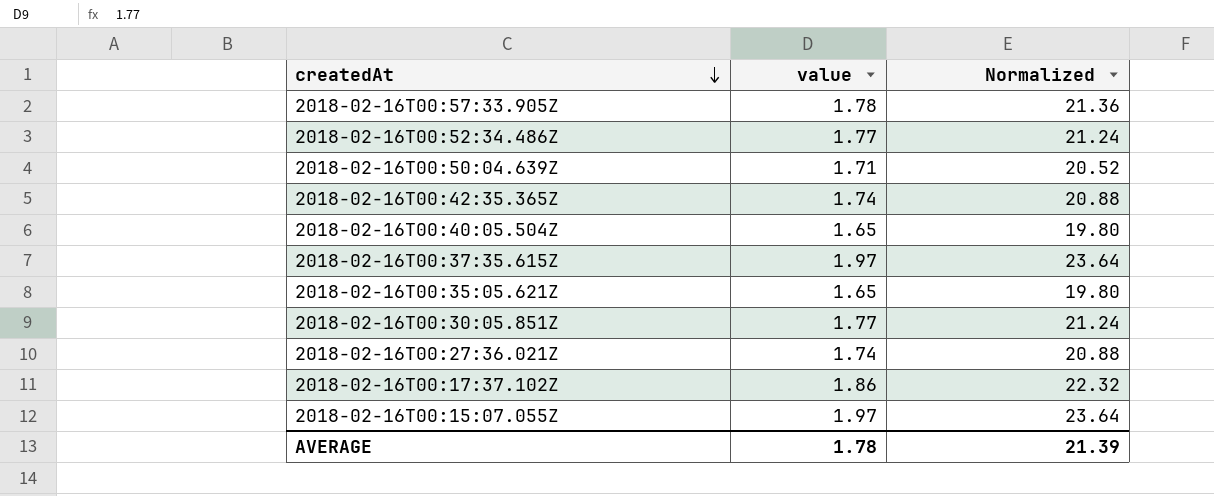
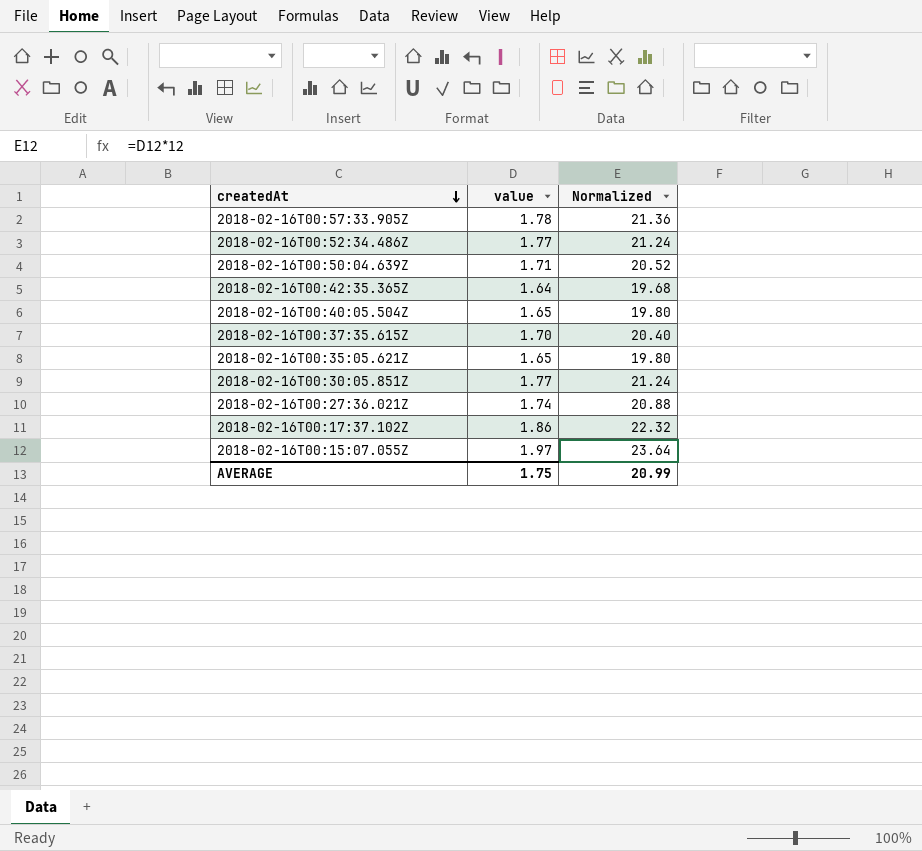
2018-02-16T00:42:35.365Z | value: 1.74 -> 1.64
2018-02-16T00:42:35.365Z | Normalized: 20.88 -> 19.68
2018-02-16T00:37:35.615Z | value: 1.97 -> 1.70
2018-02-16T00:37:35.615Z | Normalized: 23.64 -> 20.40
AVERAGE | value: 1.78 -> 1.75
AVERAGE | Normalized: 21.39 -> 20.99

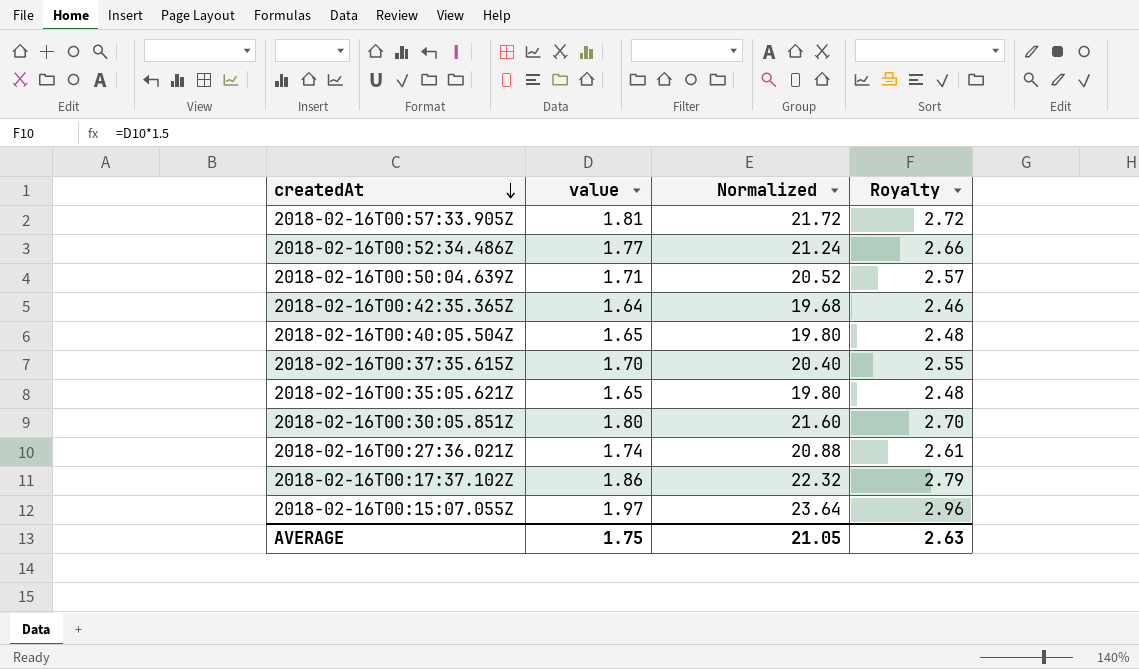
column Royalty | formula: none -> [value] * 1.5
2018-02-16T00:57:33.905Z | value: 1.78 -> 1.81
2018-02-16T00:57:33.905Z | Normalized: 21.36 -> 21.72
2018-02-16T00:30:05.851Z | value: 1.77 -> 1.80
2018-02-16T00:30:05.851Z | Normalized: 21.24 -> 21.60
AVERAGE | Normalized: 20.99 -> 21.05

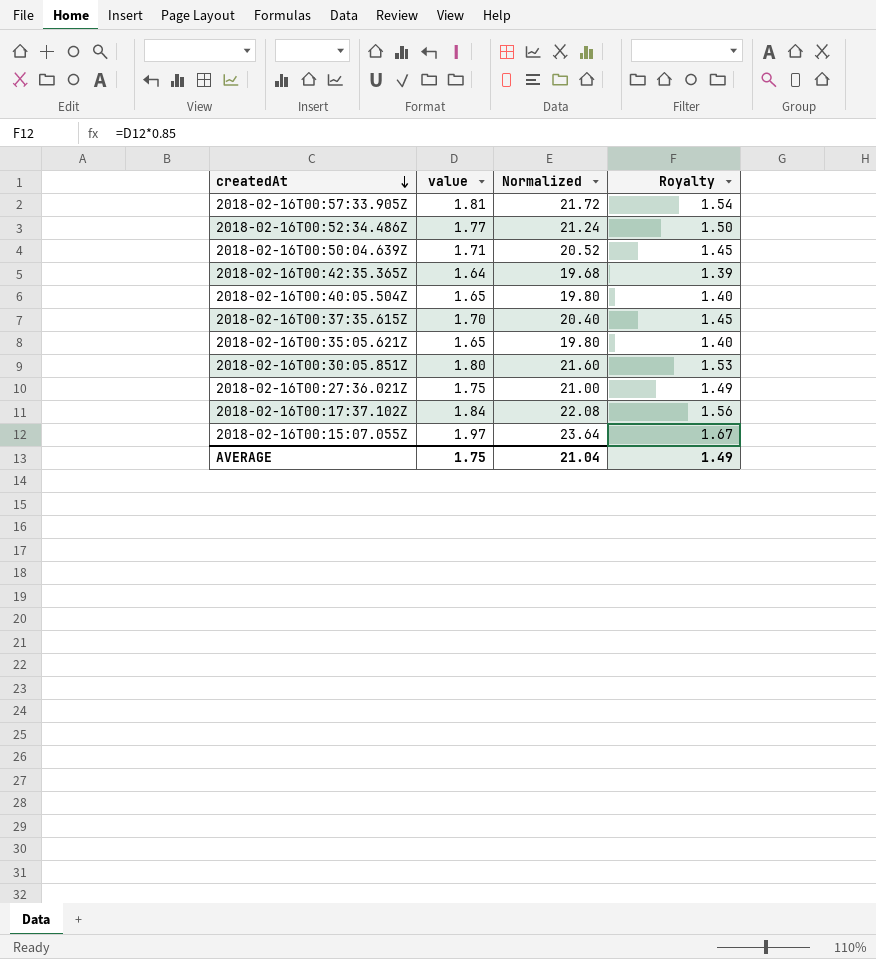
column Royalty | formula: [value] * 1.5 -> [value] * 0.85
2018-02-16T00:27:36.021Z | value: 1.74 -> 1.75
2018-02-16T00:27:36.021Z | Normalized: 20.88 -> 21.00
2018-02-16T00:17:37.102Z | value: 1.86 -> 1.84
2018-02-16T00:17:37.102Z | Normalized: 22.32 -> 22.08
AVERAGE | Normalized: 21.05 -> 21.04
AVERAGE | Royalty: 2.63 -> 1.49

